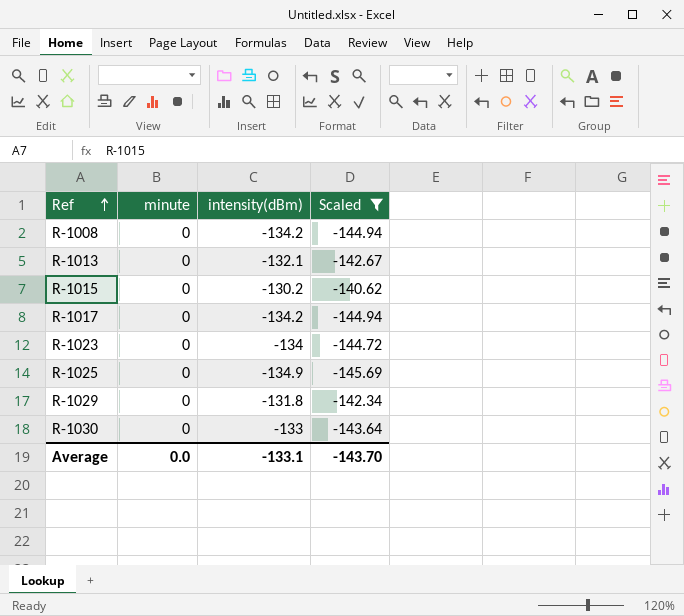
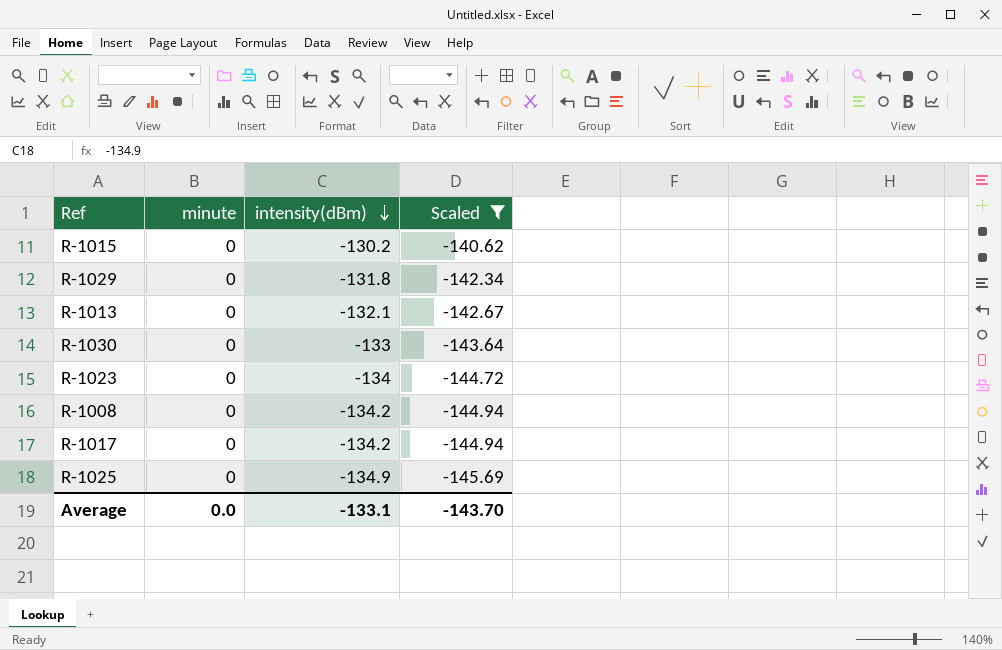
row order: Ref ascending -> intensity(dBm) descending

